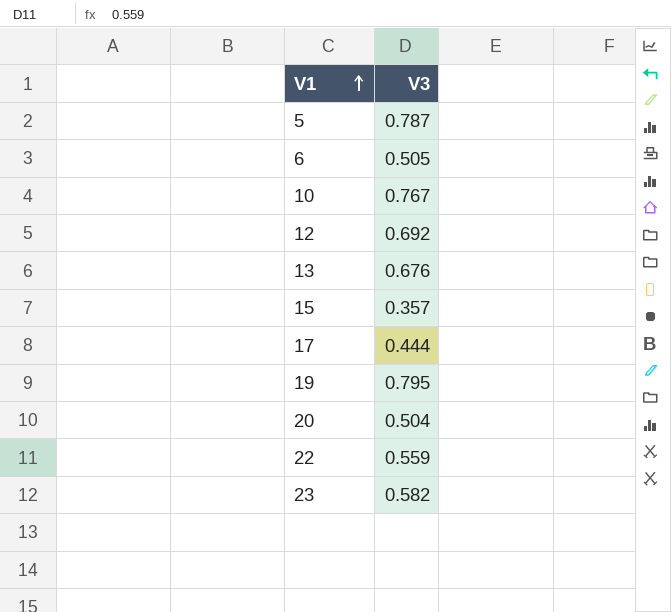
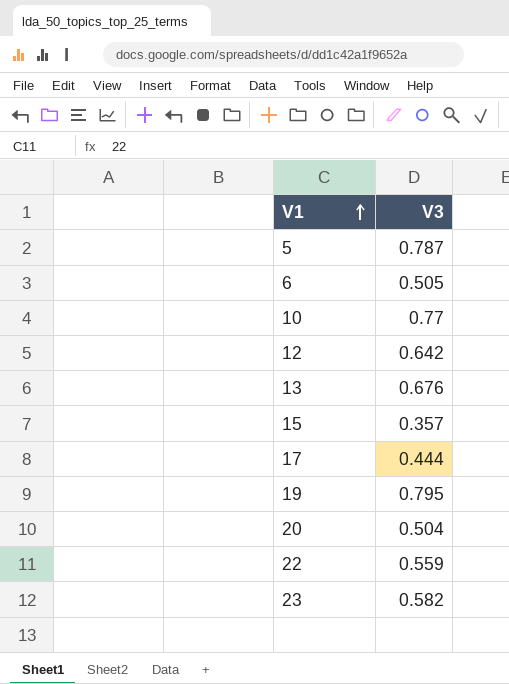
10 | V3: 0.767 -> 0.77
12 | V3: 0.692 -> 0.642

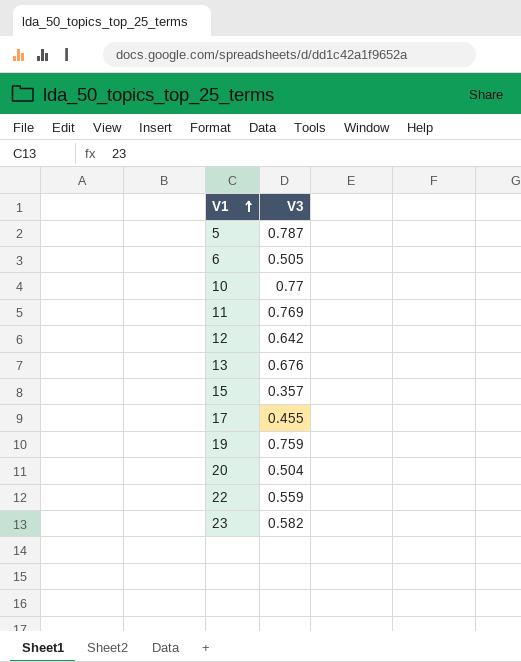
row 11: none -> 0.769
17 | V3: 0.444 -> 0.455
19 | V3: 0.795 -> 0.759

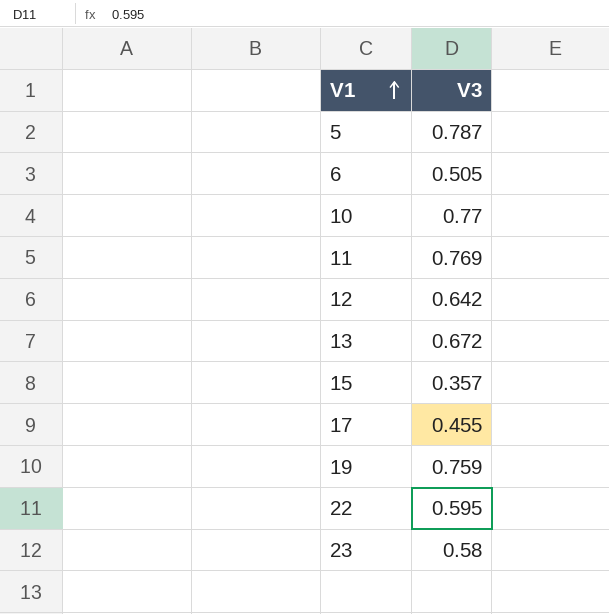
row 20: 0.504 -> none
13 | V3: 0.676 -> 0.672
22 | V3: 0.559 -> 0.595
23 | V3: 0.582 -> 0.58

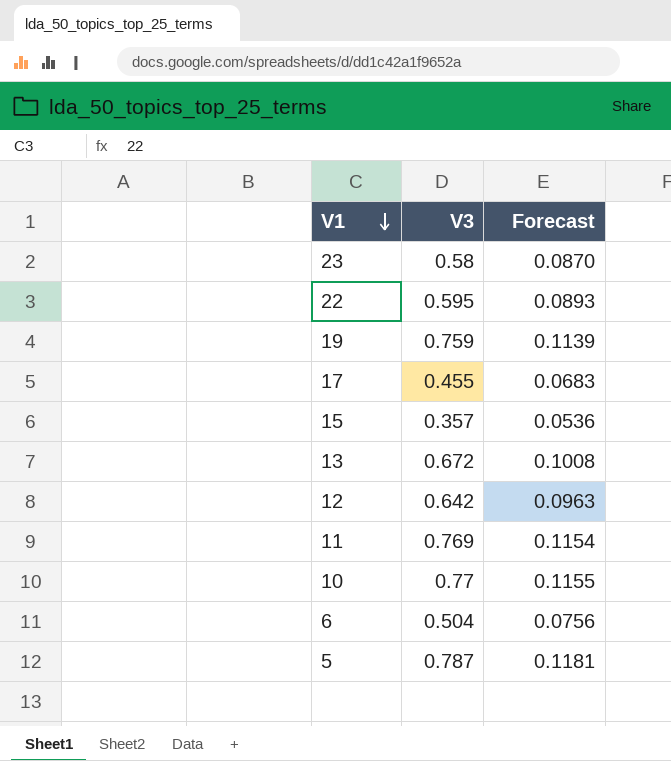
row order: V1 ascending -> V1 descending
column Forecast | formula: none -> [V3] * 0.15
6 | V3: 0.505 -> 0.504

